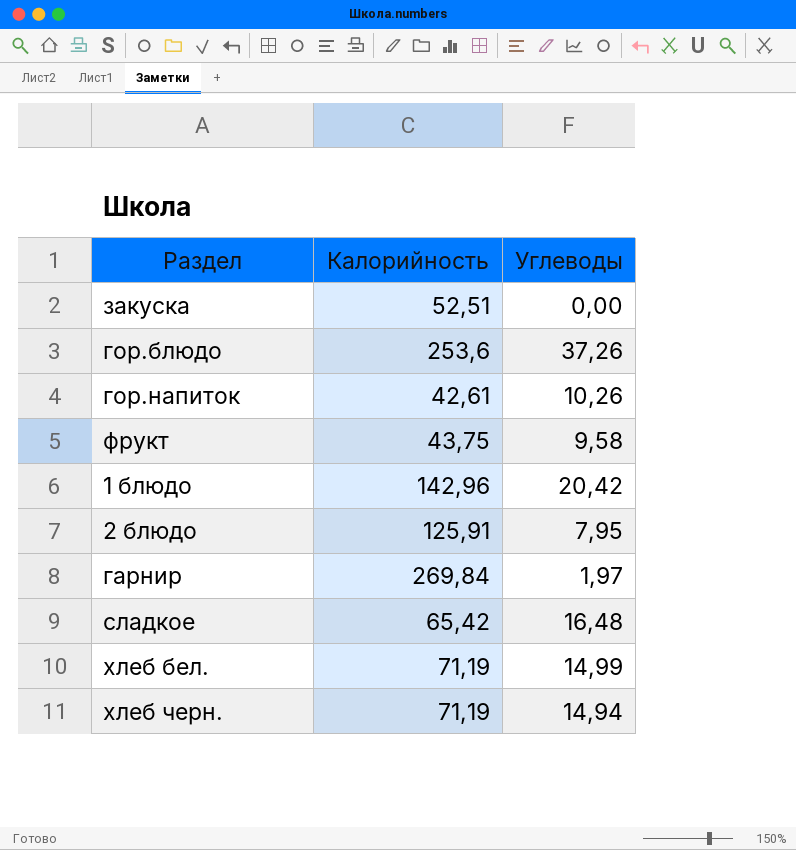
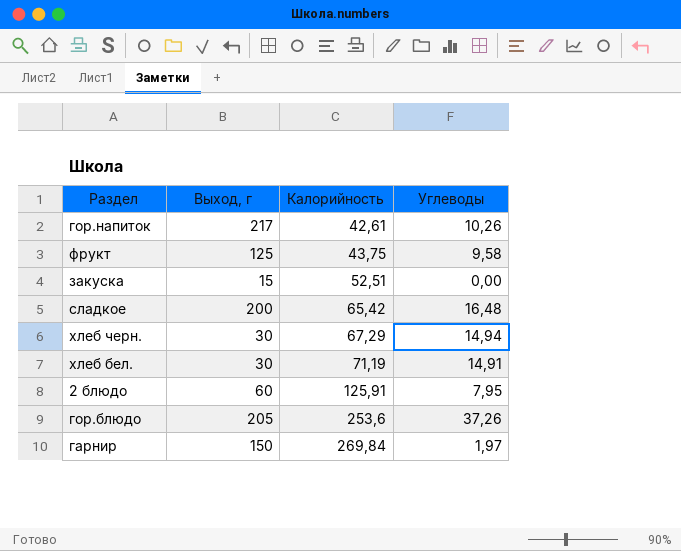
row order: none -> Калорийность ascending
column Выход, г | position: none -> 2
row 1 блюдо: 142,96 | 20,42 -> none
хлеб черн. | Калорийность: 71,19 -> 67,29
хлеб бел. | Углеводы: 14,99 -> 14,91

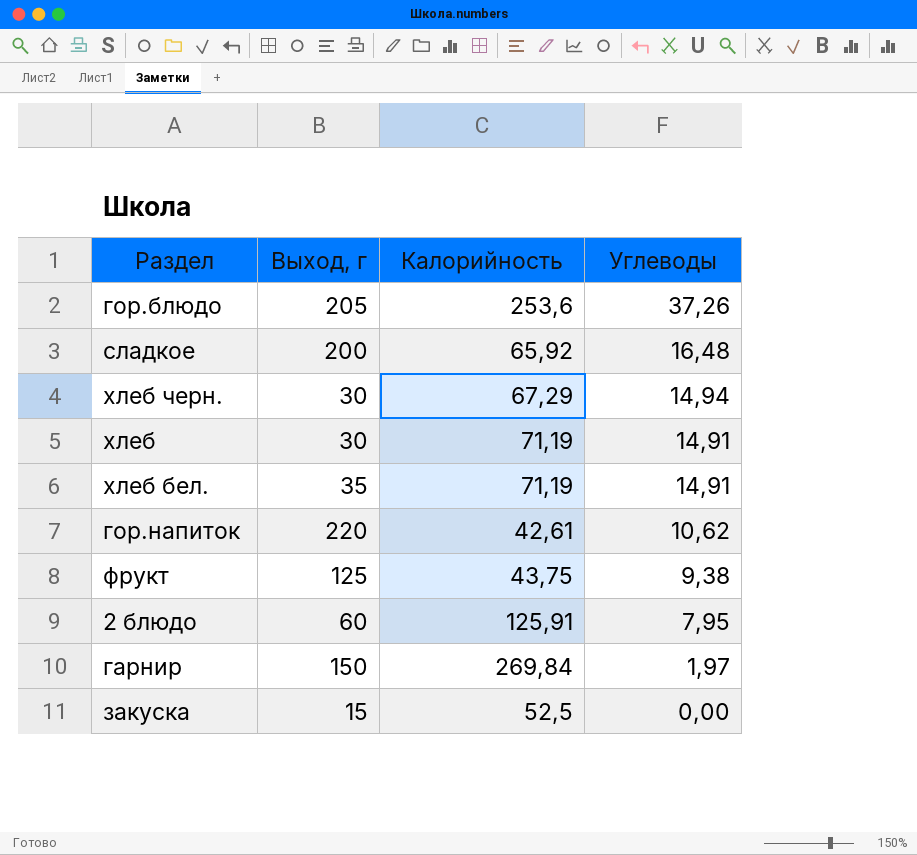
row order: Калорийность ascending -> Углеводы descending
сладкое | Калорийность: 65,42 -> 65,92
row хлеб: none -> 30 | 71,19 | 14,91
хлеб бел. | Выход, г: 30 -> 35
гор.напиток | Выход, г: 217 -> 220
гор.напиток | Углеводы: 10,26 -> 10,62
фрукт | Углеводы: 9,58 -> 9,38
закуска | Калорийность: 52,51 -> 52,5

